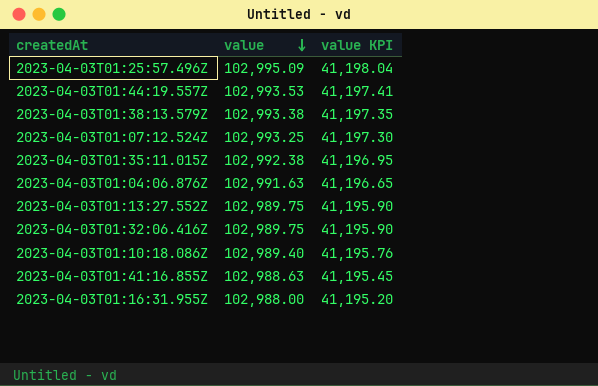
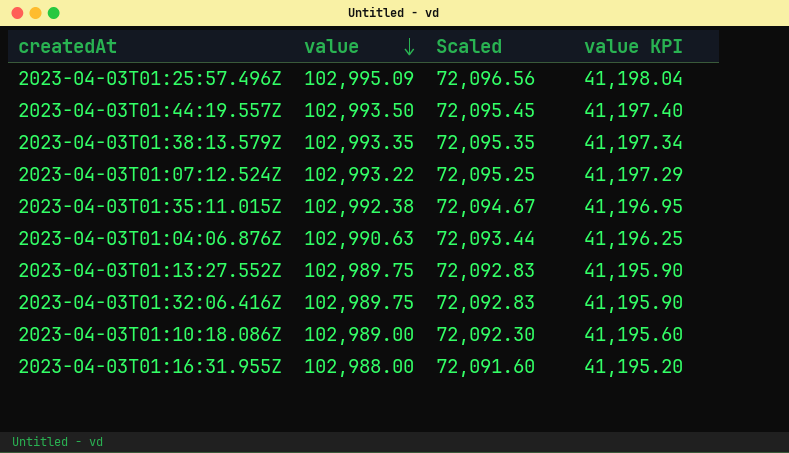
column Scaled | formula: none -> [value] * 0.7
row 2023-04-03T01:41:16.855Z: 102,988.63 | 41,195.45 -> none
2023-04-03T01:44:19.557Z | value: 102,993.53 -> 102,993.50
2023-04-03T01:44:19.557Z | value KPI: 41,197.41 -> 41,197.40
2023-04-03T01:38:13.579Z | value: 102,993.38 -> 102,993.35
2023-04-03T01:38:13.579Z | value KPI: 41,197.35 -> 41,197.34
2023-04-03T01:07:12.524Z | value: 102,993.25 -> 102,993.22
2023-04-03T01:07:12.524Z | value KPI: 41,197.30 -> 41,197.29
2023-04-03T01:04:06.876Z | value: 102,991.63 -> 102,990.63
2023-04-03T01:04:06.876Z | value KPI: 41,196.65 -> 41,196.25
2023-04-03T01:10:18.086Z | value: 102,989.40 -> 102,989.00
2023-04-03T01:10:18.086Z | value KPI: 41,195.76 -> 41,195.60

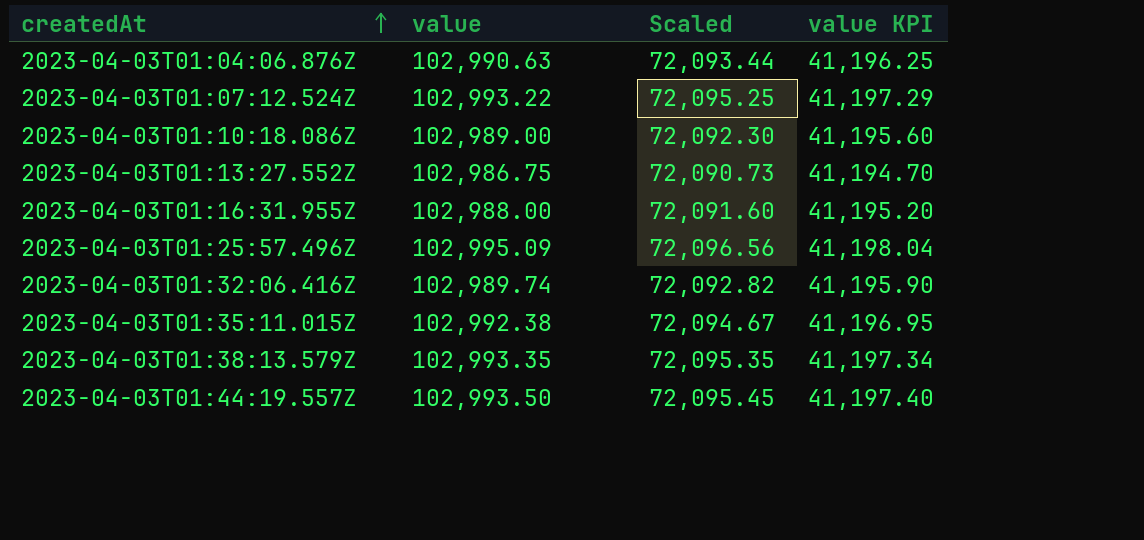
row order: value descending -> createdAt ascending
2023-04-03T01:13:27.552Z | value: 102,989.75 -> 102,986.75
2023-04-03T01:13:27.552Z | Scaled: 72,092.83 -> 72,090.73
2023-04-03T01:13:27.552Z | value KPI: 41,195.90 -> 41,194.70
2023-04-03T01:32:06.416Z | value: 102,989.75 -> 102,989.74
2023-04-03T01:32:06.416Z | Scaled: 72,092.83 -> 72,092.82

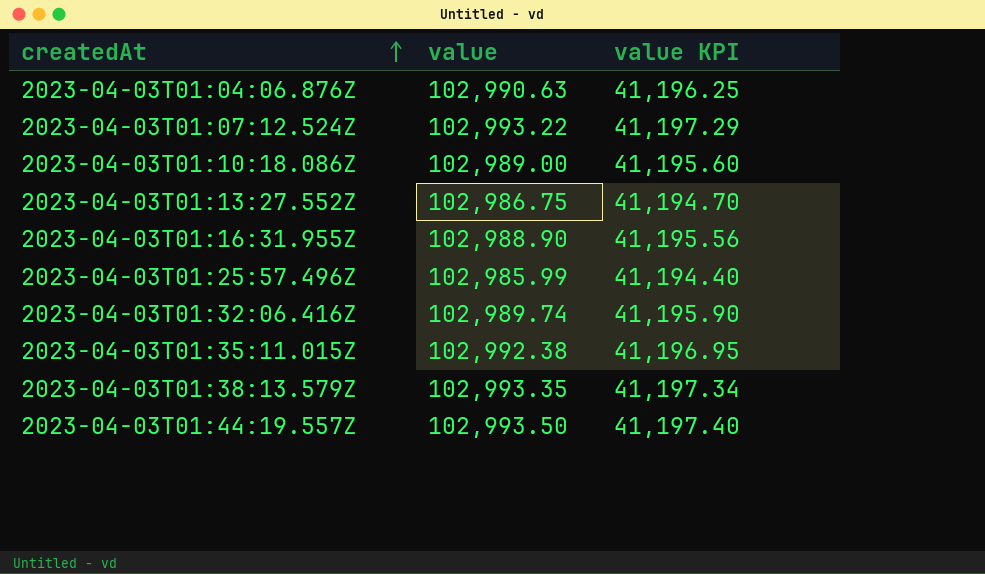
column Scaled | formula: [value] * 0.7 -> none
2023-04-03T01:16:31.955Z | value: 102,988.00 -> 102,988.90
2023-04-03T01:16:31.955Z | value KPI: 41,195.20 -> 41,195.56
2023-04-03T01:25:57.496Z | value: 102,995.09 -> 102,985.99
2023-04-03T01:25:57.496Z | value KPI: 41,198.04 -> 41,194.40

